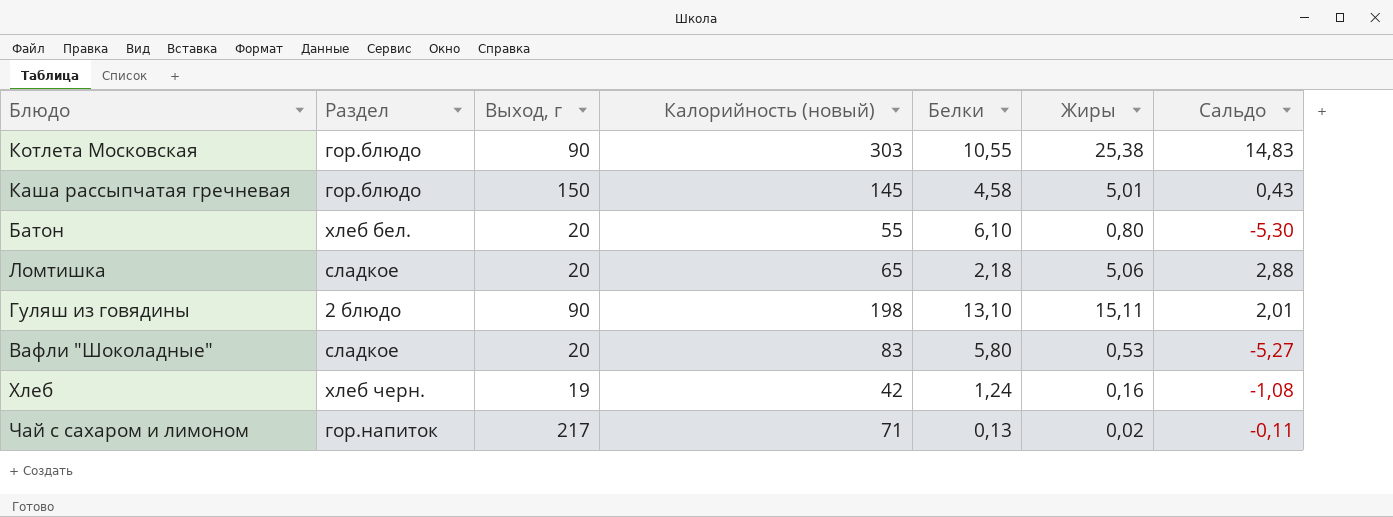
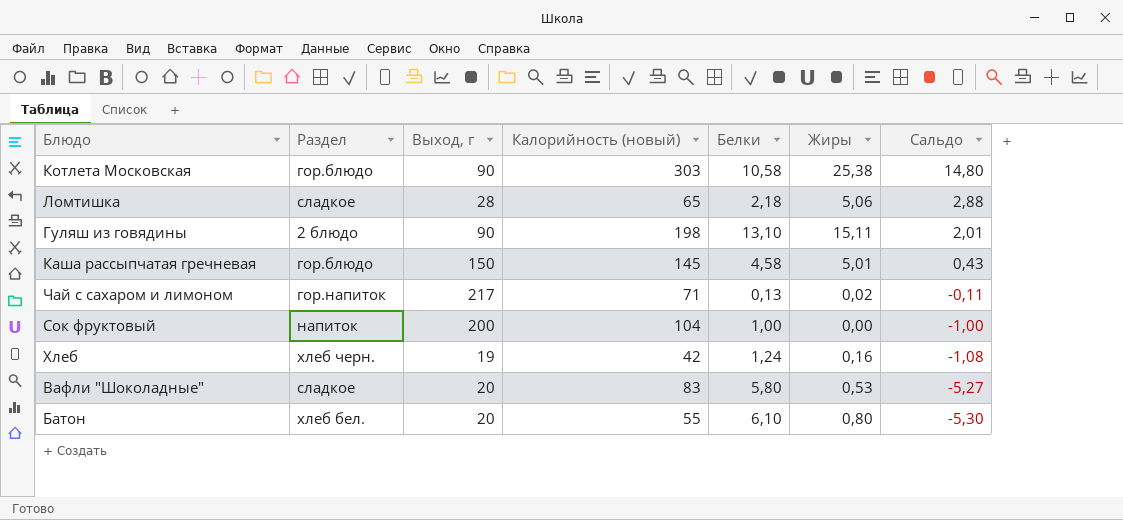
row order: none -> Сальдо descending
Котлета Московская | Белки: 10,55 -> 10,58
Котлета Московская | Сальдо: 14,83 -> 14,80
Ломтишка | Выход, г: 20 -> 28
row Сок фруктовый: none -> напиток | 200 | 104 | 1,00 | 0,00 | -1,00

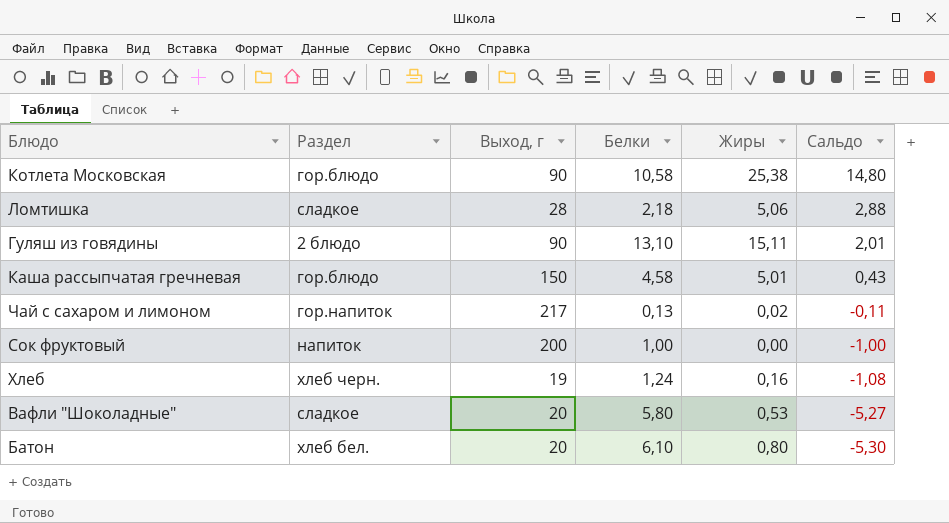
column Калорийность (новый) | position: 4 -> none

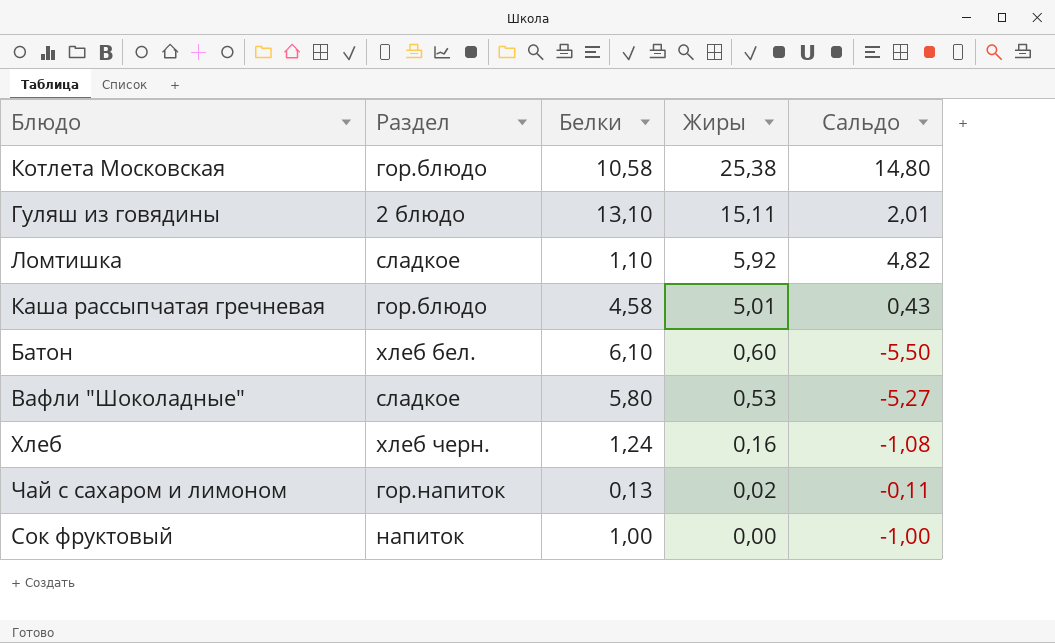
row order: Сальдо descending -> Жиры descending
column Выход, г | position: 3 -> none
Ломтишка | Белки: 2,18 -> 1,10
Ломтишка | Жиры: 5,06 -> 5,92
Ломтишка | Сальдо: 2,88 -> 4,82
Батон | Жиры: 0,80 -> 0,60
Батон | Сальдо: -5,30 -> -5,50

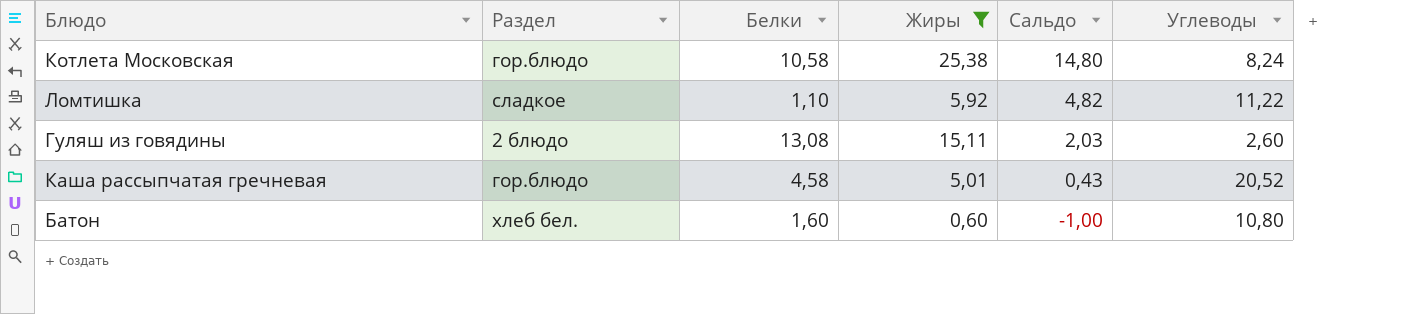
filter: none -> Жиры >= 0,60
row order: Жиры descending -> Сальдо descending
column Углеводы | position: none -> 6
Гуляш из говядины | Белки: 13,10 -> 13,08
Гуляш из говядины | Сальдо: 2,01 -> 2,03
Батон | Белки: 6,10 -> 1,60
Батон | Сальдо: -5,50 -> -1,00

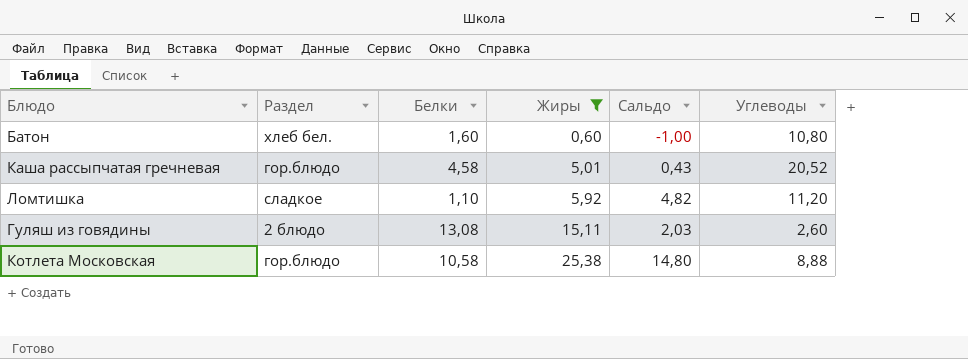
row order: Сальдо descending -> Жиры ascending
Ломтишка | Углеводы: 11,22 -> 11,20
Котлета Московская | Углеводы: 8,24 -> 8,88

